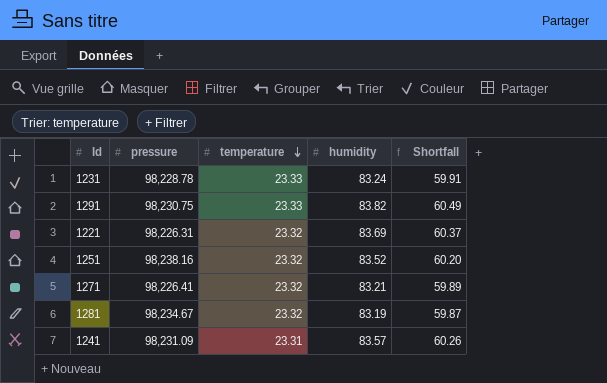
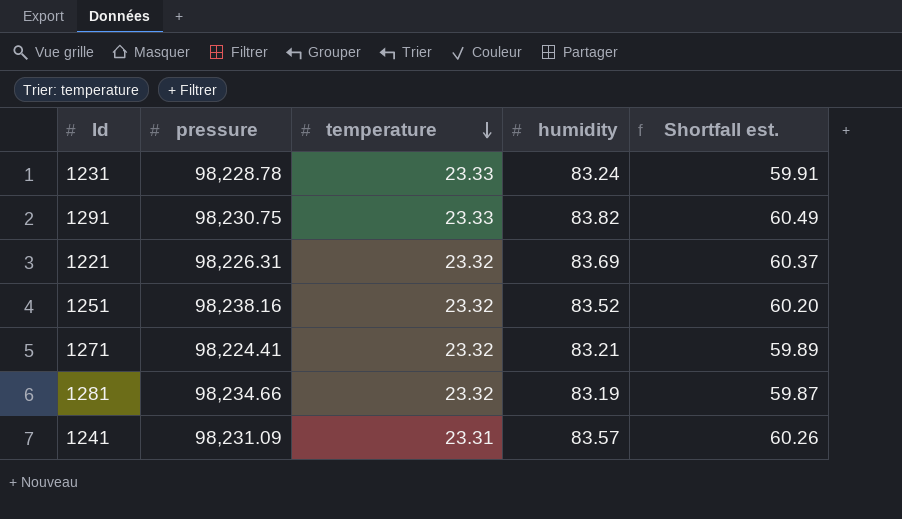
column name: Shortfall -> Shortfall est.
1271 | pressure: 98,226.41 -> 98,224.41
1281 | pressure: 98,234.67 -> 98,234.66

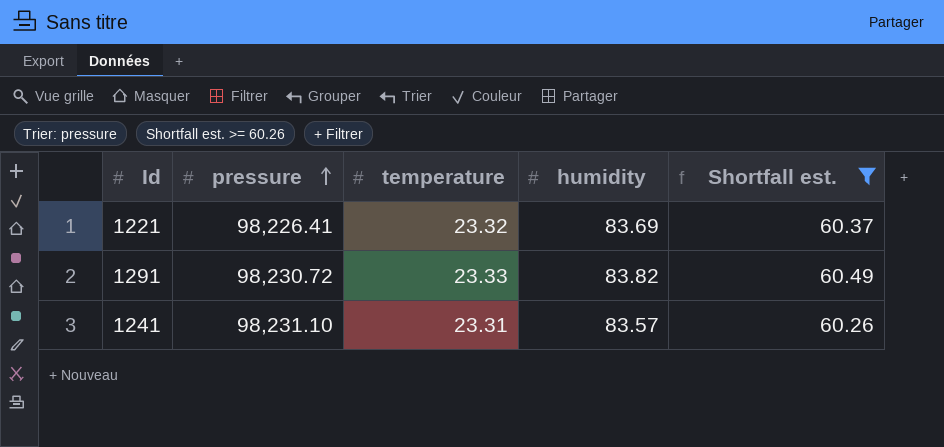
filter: none -> Shortfall est. >= 60.26
row order: temperature descending -> pressure ascending
1221 | pressure: 98,226.31 -> 98,226.41
1291 | pressure: 98,230.75 -> 98,230.72
1241 | pressure: 98,231.09 -> 98,231.10

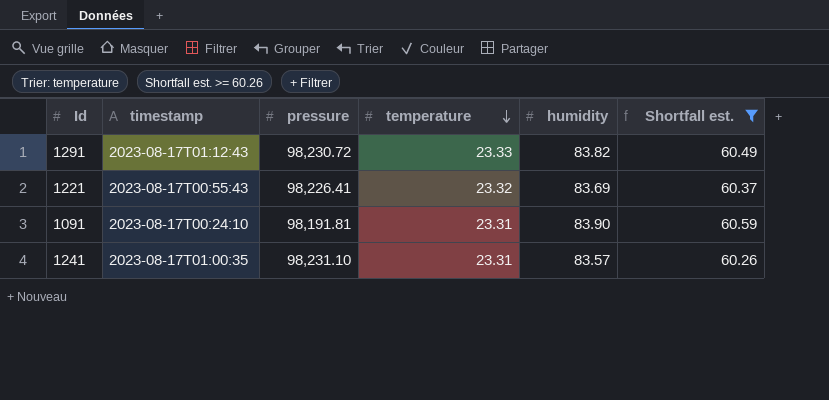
row order: pressure ascending -> temperature descending
column timestamp | position: none -> 2
row 1091: none -> 2023-08-17T00:24:10 | 98,191.81 | 23.31 | 83.90 | 60.59

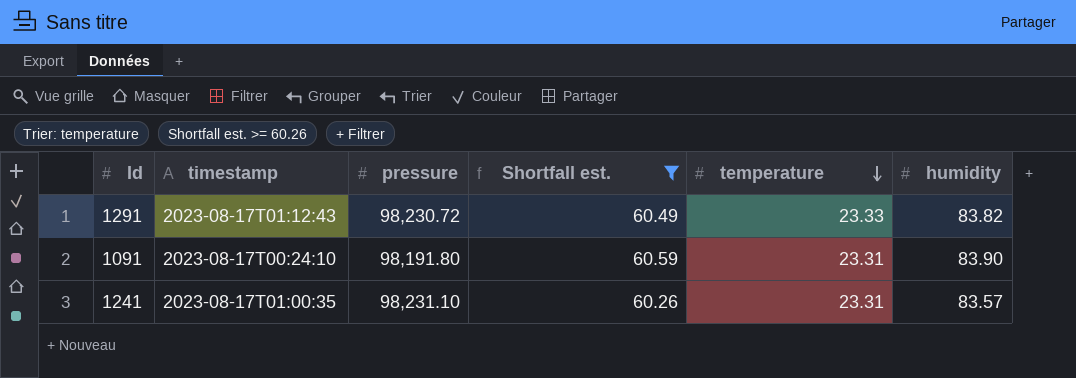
column Shortfall est. | position: 6 -> 4
row 1221: 2023-08-17T00:55:43 | 98,226.41 | 23.32 | 83.69 | 60.37 -> none
1091 | pressure: 98,191.81 -> 98,191.80

